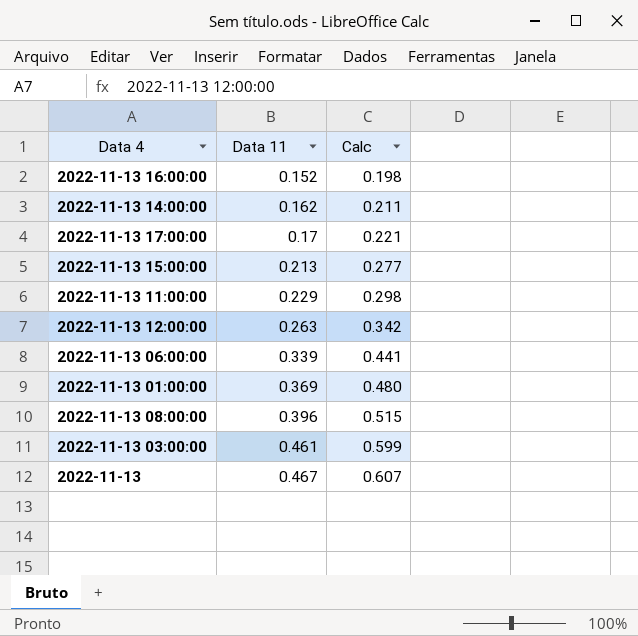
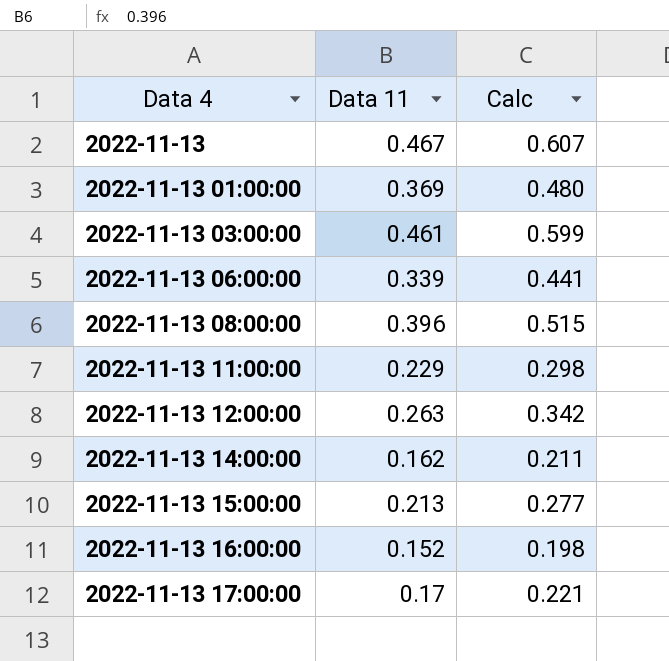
row order: Data 11 ascending -> Data 4 ascending

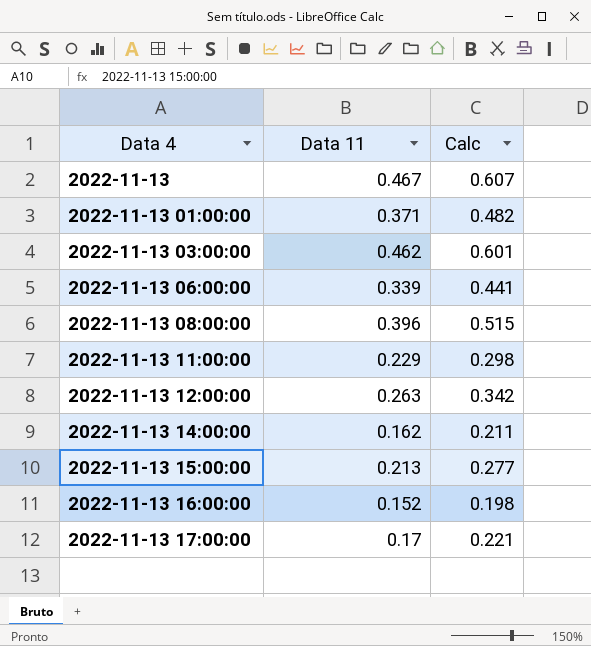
2022-11-13 01:00:00 | Data 11: 0.369 -> 0.371
2022-11-13 01:00:00 | Calc: 0.480 -> 0.482
2022-11-13 03:00:00 | Data 11: 0.461 -> 0.462
2022-11-13 03:00:00 | Calc: 0.599 -> 0.601

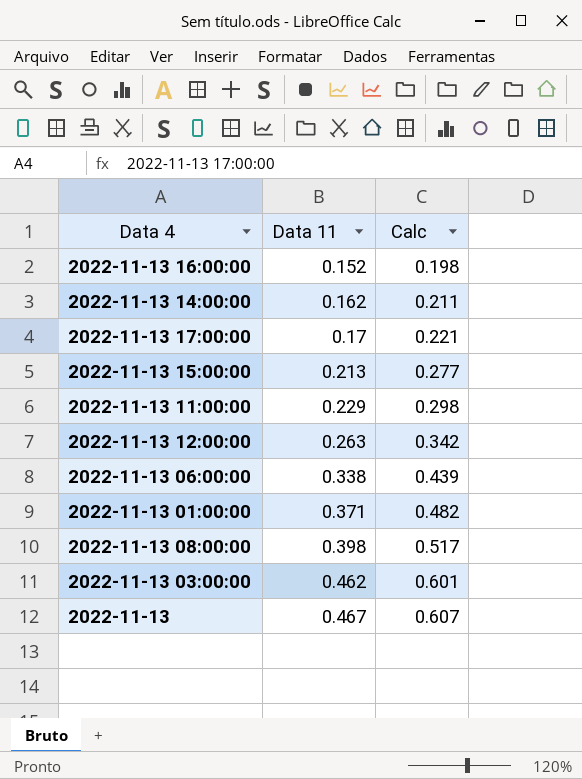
row order: Data 4 ascending -> Data 11 ascending
2022-11-13 06:00:00 | Data 11: 0.339 -> 0.338
2022-11-13 06:00:00 | Calc: 0.441 -> 0.439
2022-11-13 08:00:00 | Data 11: 0.396 -> 0.398
2022-11-13 08:00:00 | Calc: 0.515 -> 0.517

